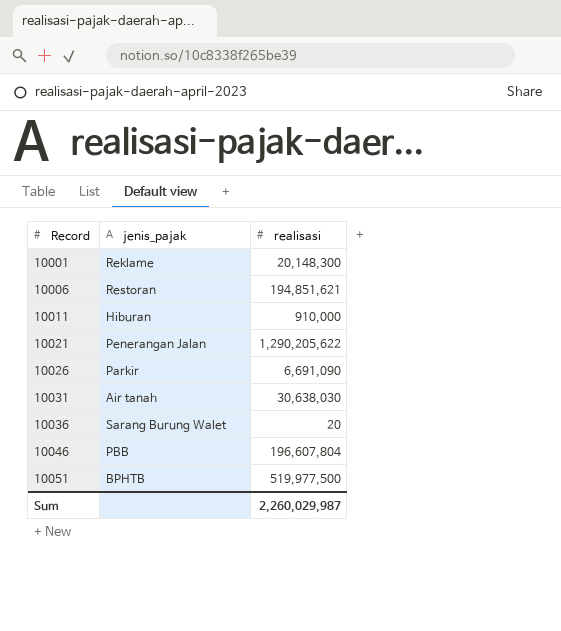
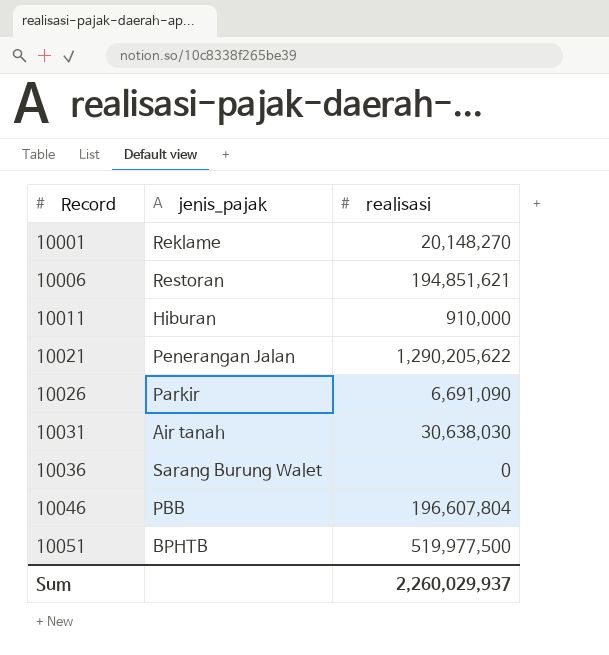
10001 | realisasi: 20,148,300 -> 20,148,270
10036 | realisasi: 20 -> 0
Sum | realisasi: 2,260,029,987 -> 2,260,029,937

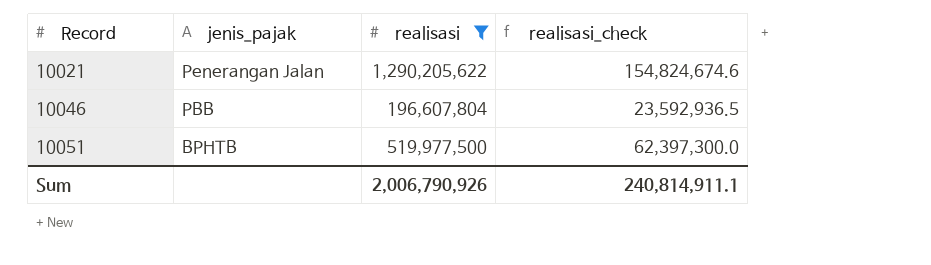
filter: none -> realisasi >= 196,607,804
column realisasi_check | formula: none -> [realisasi] * 0.12
Sum | realisasi: 2,260,029,937 -> 2,006,790,926

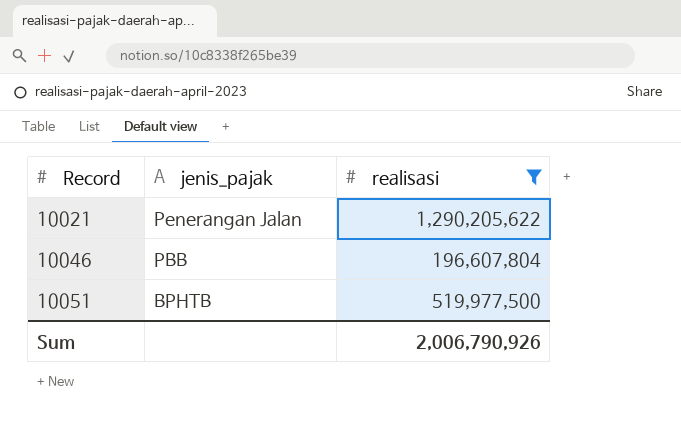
column realisasi_check | formula: [realisasi] * 0.12 -> none

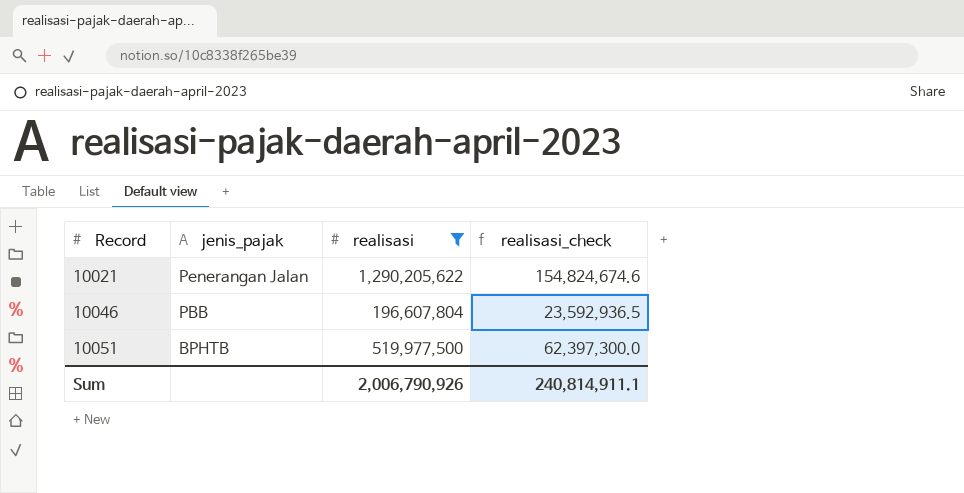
column realisasi_check | formula: none -> [realisasi] * 0.12

